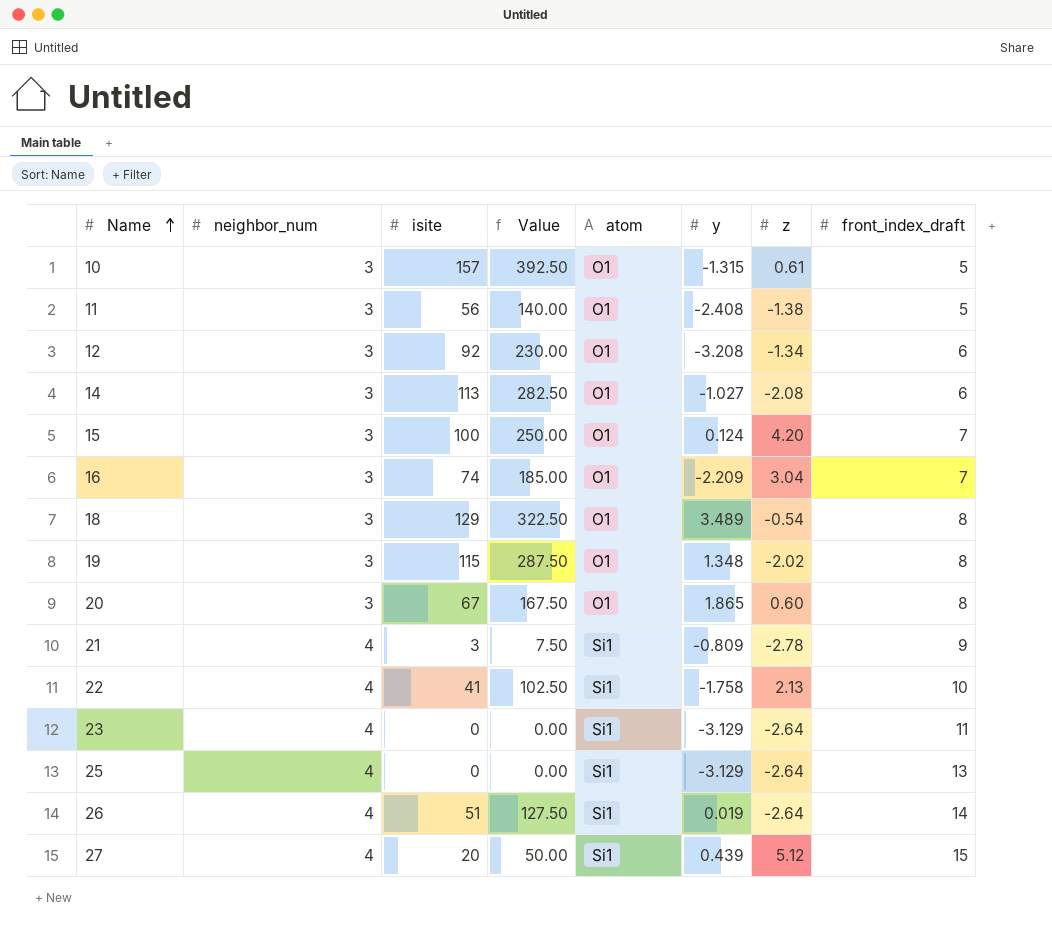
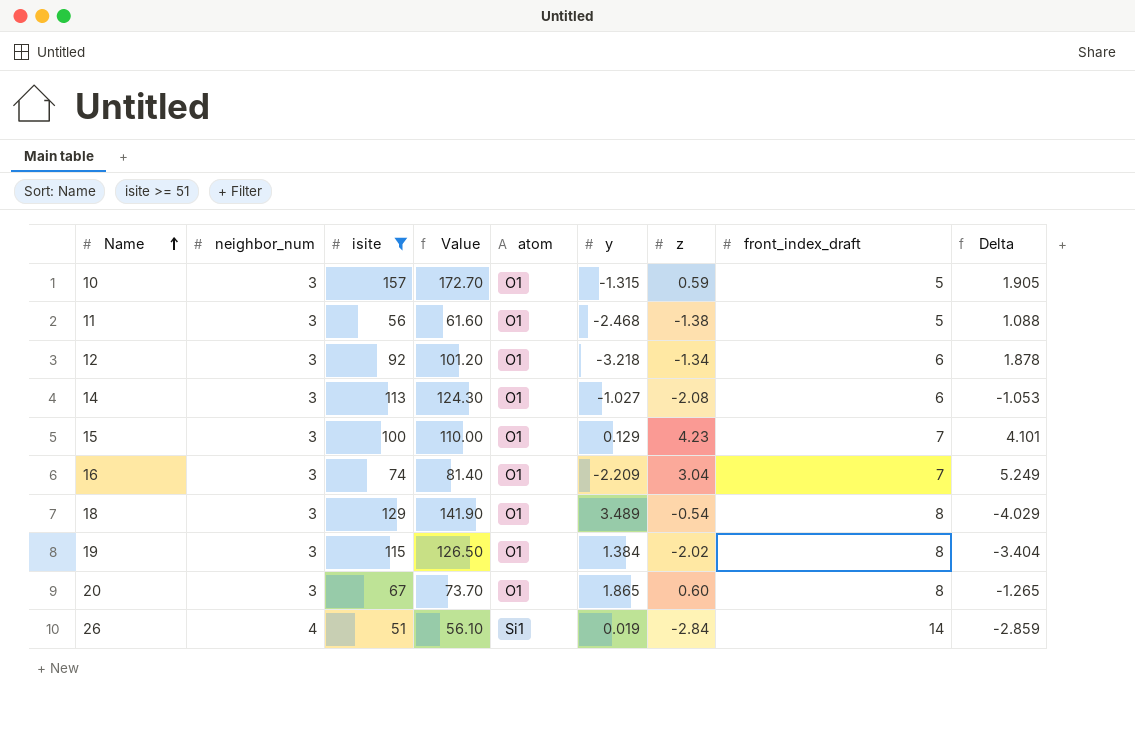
filter: none -> isite >= 51
column Value | formula: [isite] * 2.5 -> [isite] * 1.1
column Delta | formula: none -> [z] - [y]
10 | z: 0.61 -> 0.59
11 | y: -2.408 -> -2.468
12 | y: -3.208 -> -3.218
15 | y: 0.124 -> 0.129
15 | z: 4.20 -> 4.23
19 | y: 1.348 -> 1.384
26 | z: -2.64 -> -2.84

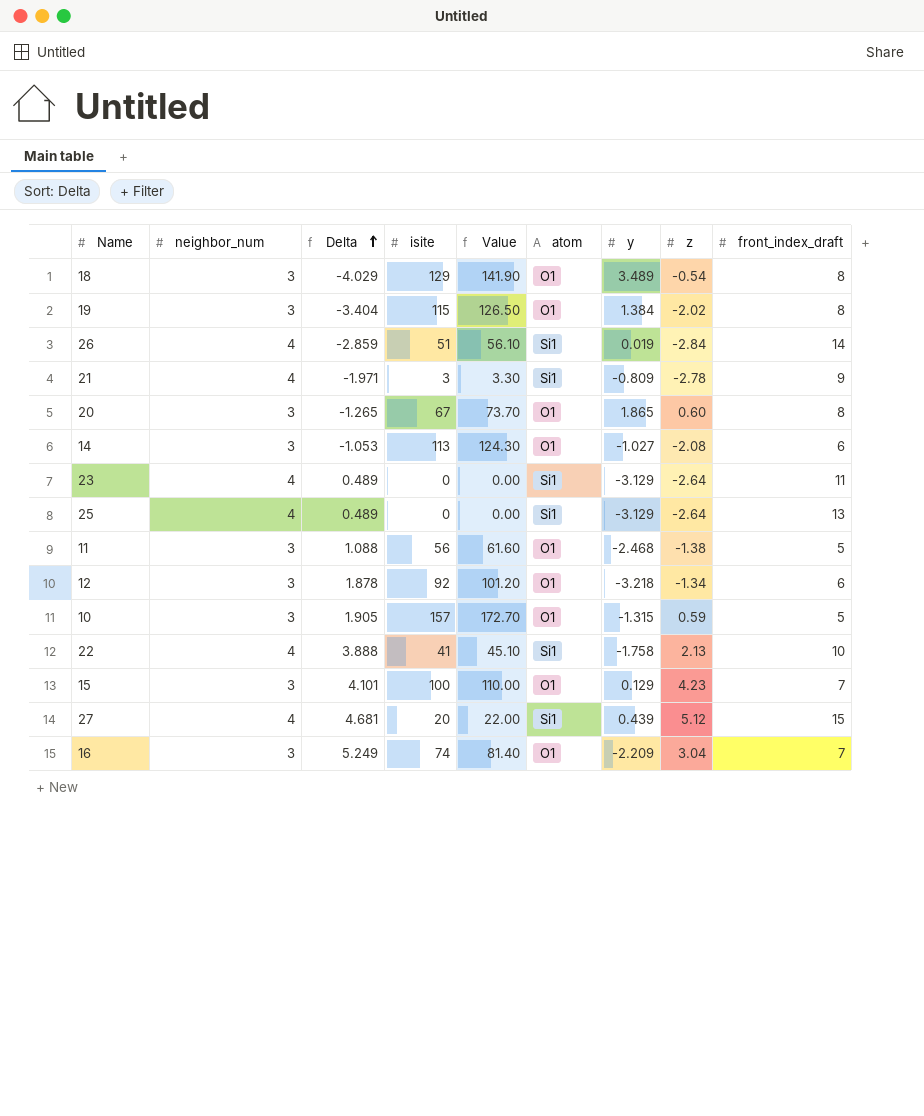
filter: isite >= 51 -> none
row order: Name ascending -> Delta ascending
column Delta | position: 9 -> 3

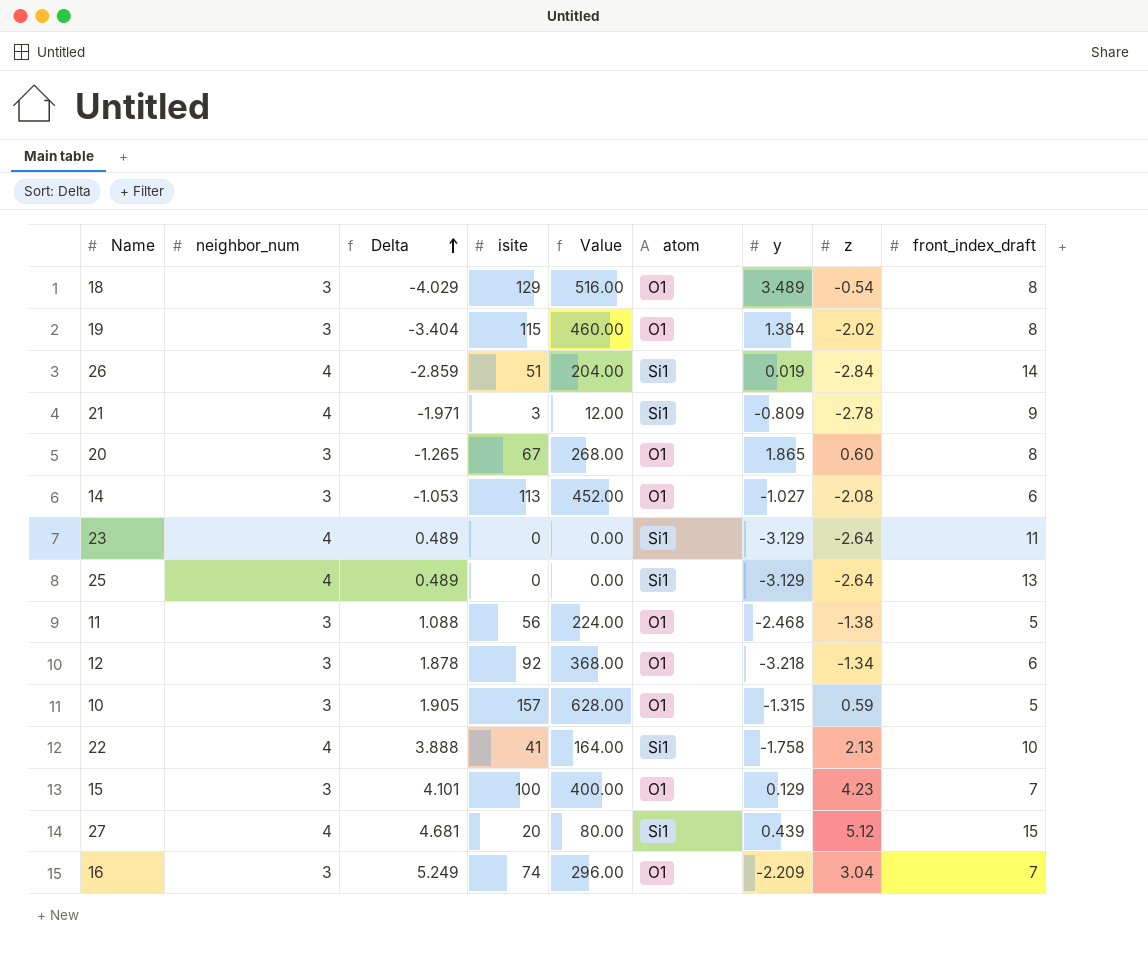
column Value | formula: [isite] * 1.1 -> [isite] * 4

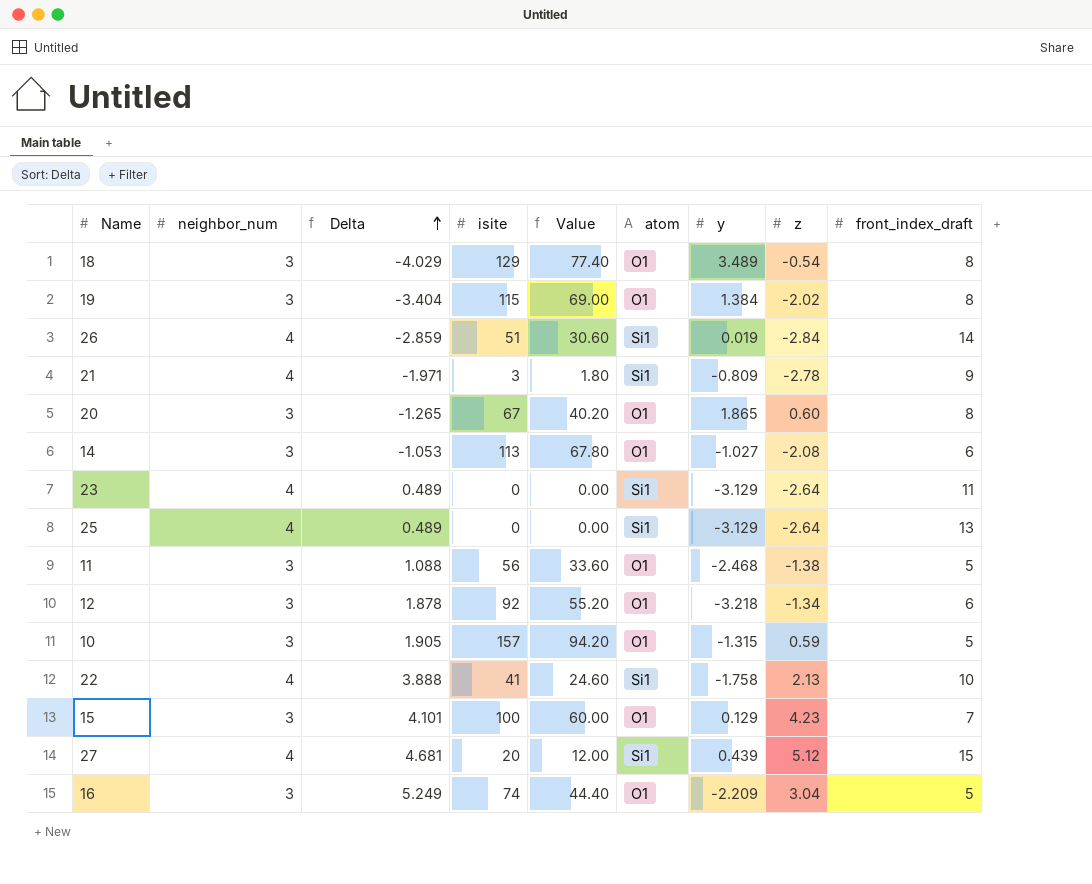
column Value | formula: [isite] * 4 -> [isite] * 0.6
16 | front_index_draft: 7 -> 5

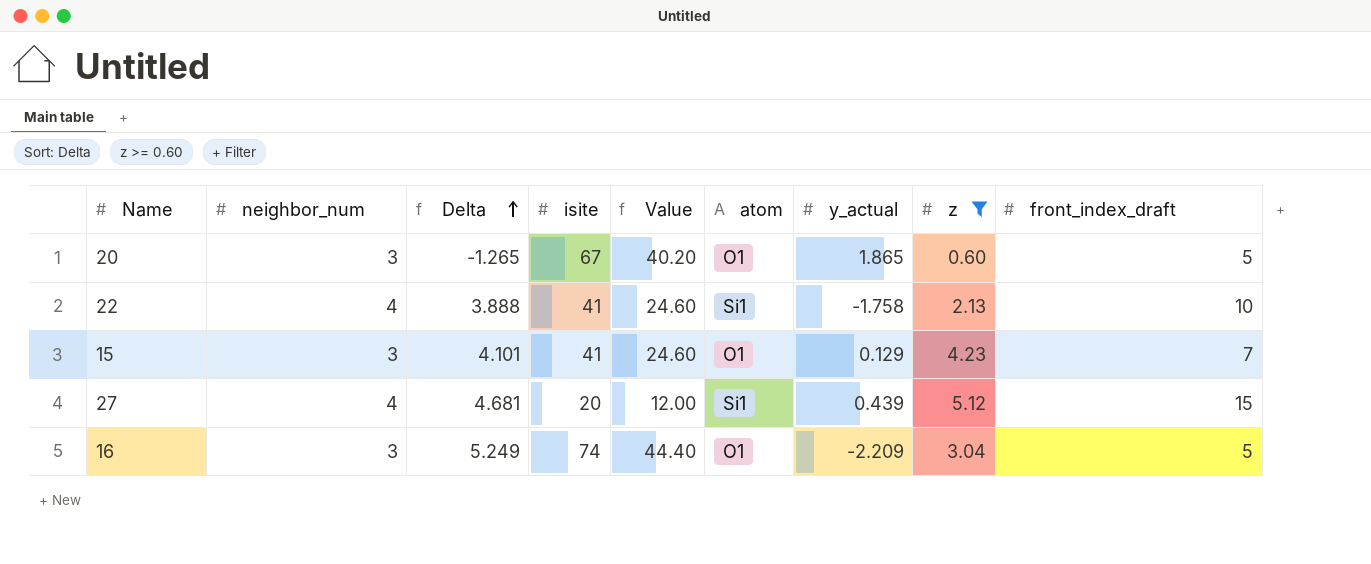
filter: none -> z >= 0.60
column name: y -> y_actual
20 | front_index_draft: 8 -> 5
15 | isite: 100 -> 41
15 | Value: 60.00 -> 24.60

